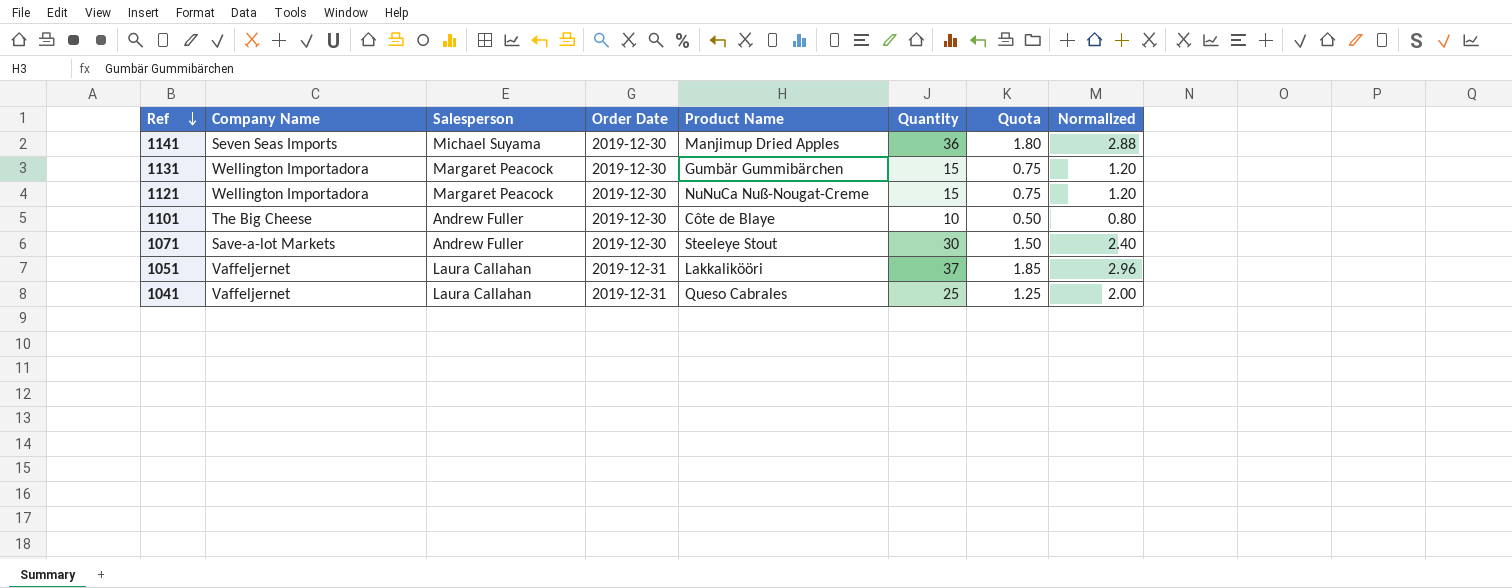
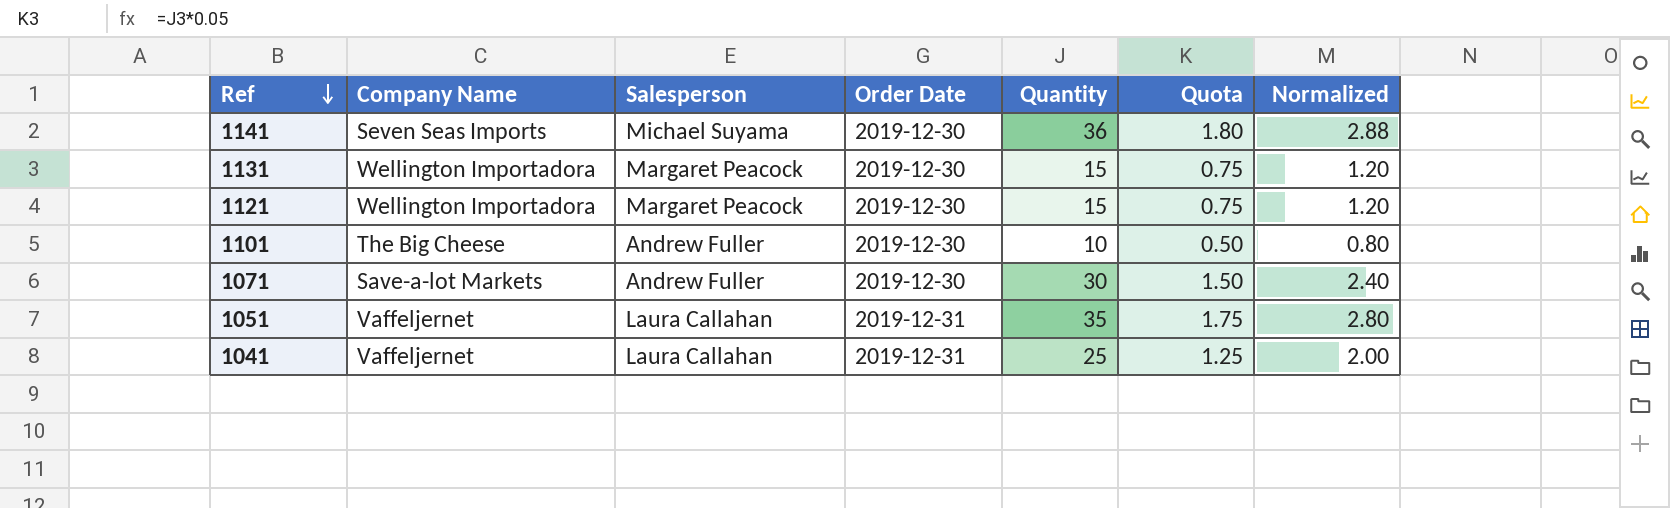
column Product Name | position: 5 -> none
1051 | Quantity: 37 -> 35
1051 | Quota: 1.85 -> 1.75
1051 | Normalized: 2.96 -> 2.80

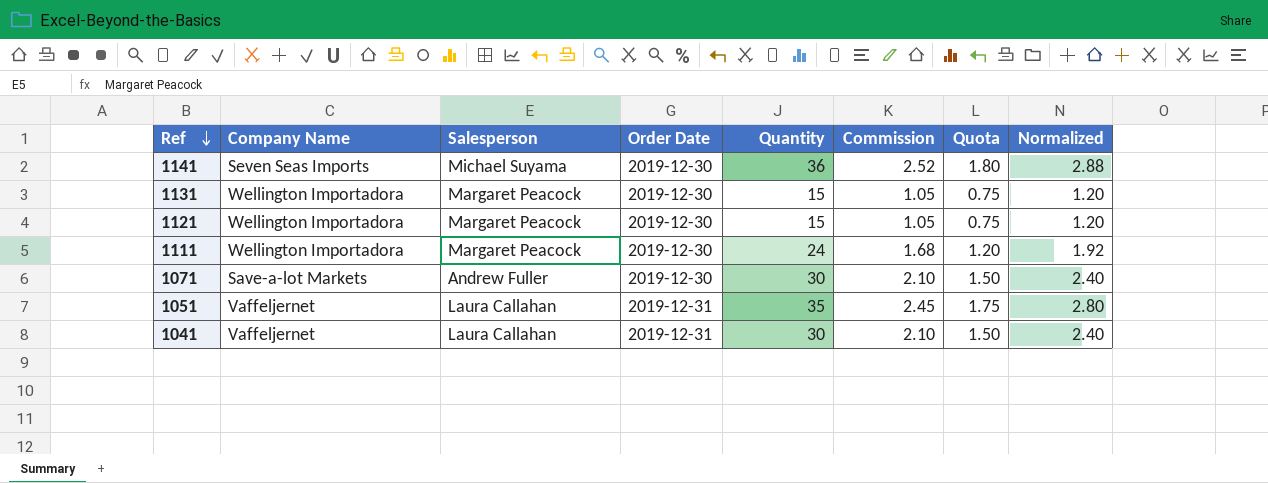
column Commission | formula: none -> [Quantity] * 0.07
row 1101: The Big Cheese | Andrew Fuller | 2019-12-30 | 10 | 0.50 | 0.80 -> none
row 1111: none -> Wellington Importadora | Margaret Peacock | 2019-12-30 | 24 | 1.68 | 1.20 | 1.92
1041 | Quantity: 25 -> 30
1041 | Quota: 1.25 -> 1.50
1041 | Normalized: 2.00 -> 2.40

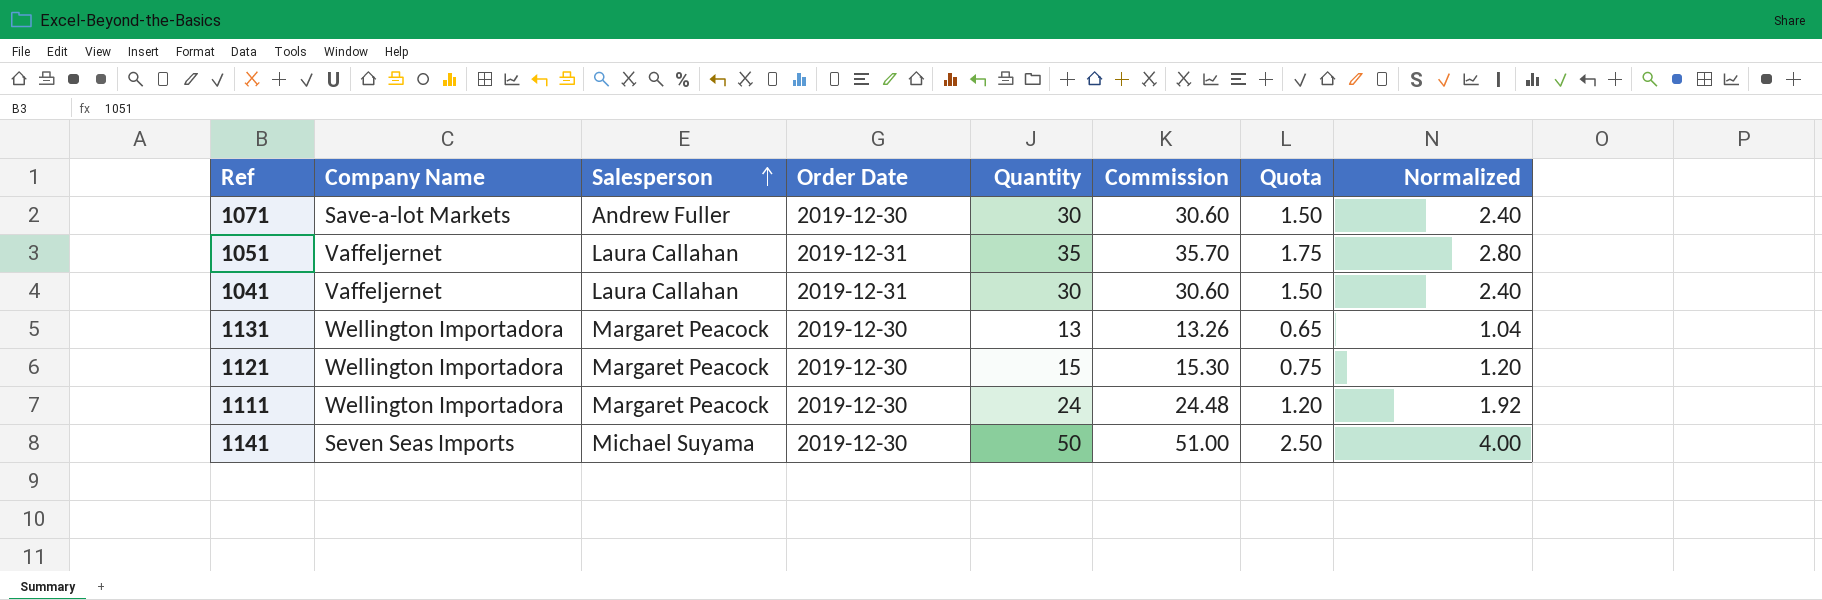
row order: Ref descending -> Salesperson ascending
column Commission | formula: [Quantity] * 0.07 -> [Quantity] * 1.02
1131 | Quantity: 15 -> 13
1131 | Quota: 0.75 -> 0.65
1131 | Normalized: 1.20 -> 1.04
1141 | Quantity: 36 -> 50
1141 | Quota: 1.80 -> 2.50
1141 | Normalized: 2.88 -> 4.00

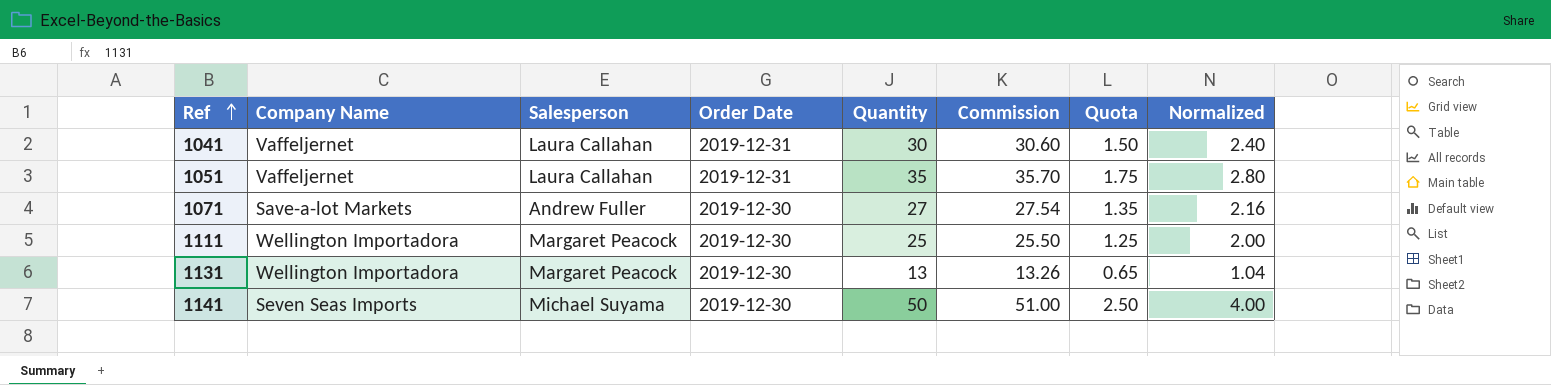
row order: Salesperson ascending -> Ref ascending
row 1121: Wellington Importadora | Margaret Peacock | 2019-12-30 | 15 | 15.30 | 0.75 | 1.20 -> none
1071 | Quantity: 30 -> 27
1071 | Commission: 30.60 -> 27.54
1071 | Quota: 1.50 -> 1.35
1071 | Normalized: 2.40 -> 2.16
1111 | Quantity: 24 -> 25
1111 | Commission: 24.48 -> 25.50
1111 | Quota: 1.20 -> 1.25
1111 | Normalized: 1.92 -> 2.00

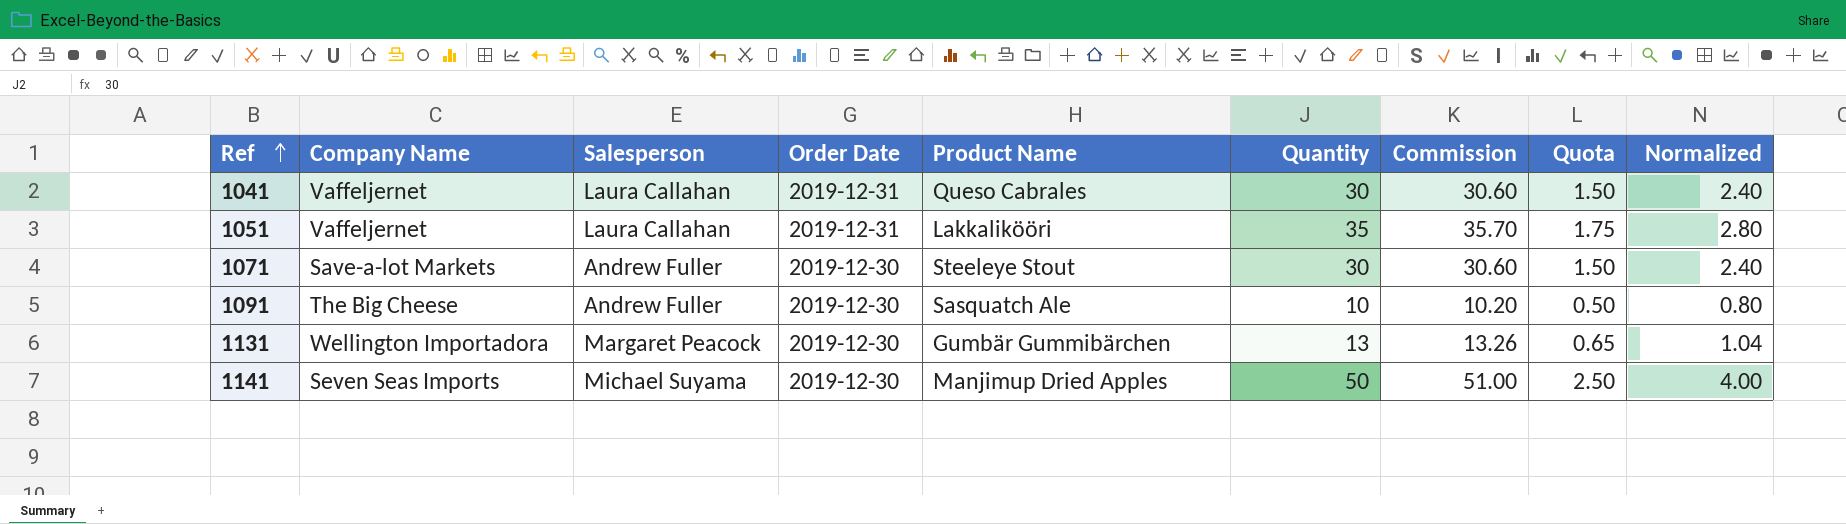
column Product Name | position: none -> 5
row 1111: Wellington Importadora | Margaret Peacock | 2019-12-30 | 25 | 25.50 | 1.25 | 2.00 -> none
1071 | Quantity: 27 -> 30
1071 | Commission: 27.54 -> 30.60
1071 | Quota: 1.35 -> 1.50
1071 | Normalized: 2.16 -> 2.40
row 1091: none -> The Big Cheese | Andrew Fuller | 2019-12-30 | Sasquatch Ale | 10 | 10.20 | 0.50 | 0.80

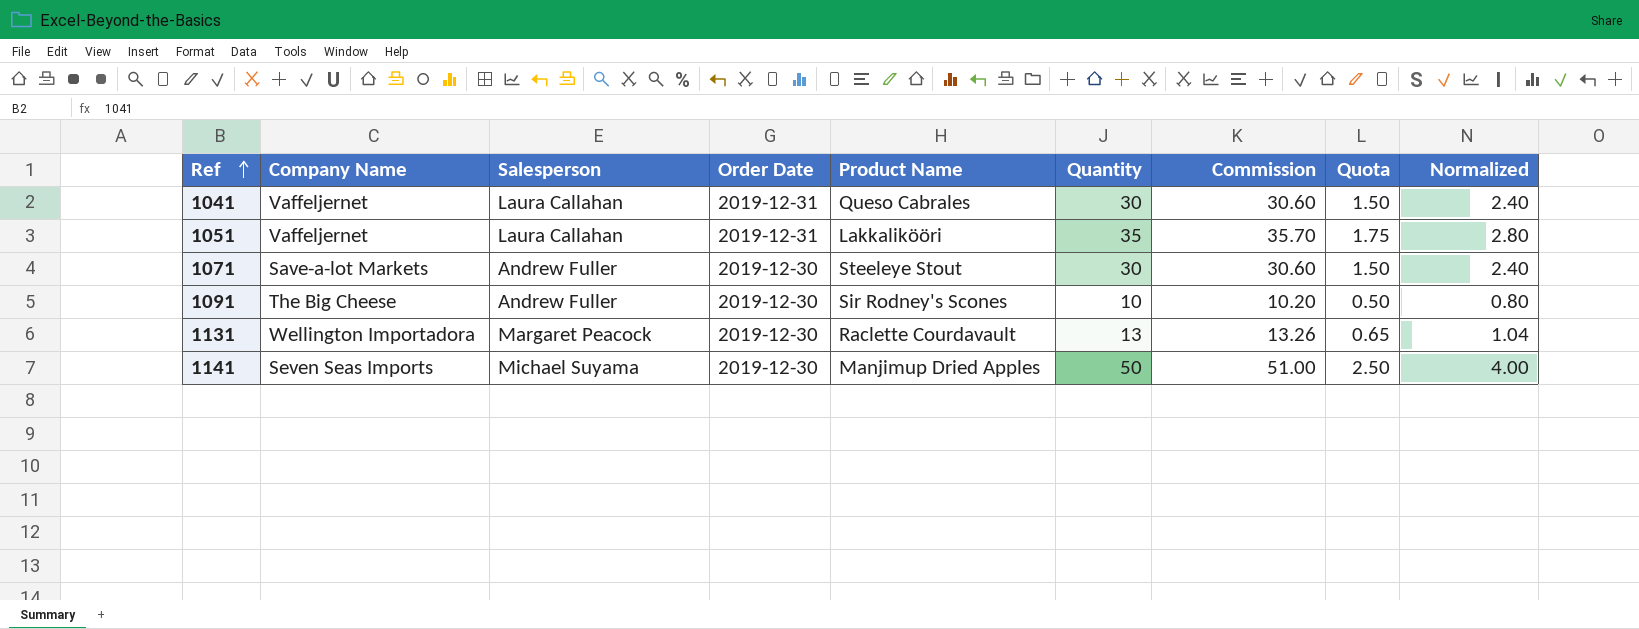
1091 | Product Name: Sasquatch Ale -> Sir Rodney's Scones
1131 | Product Name: Gumbär Gummibärchen -> Raclette Courdavault

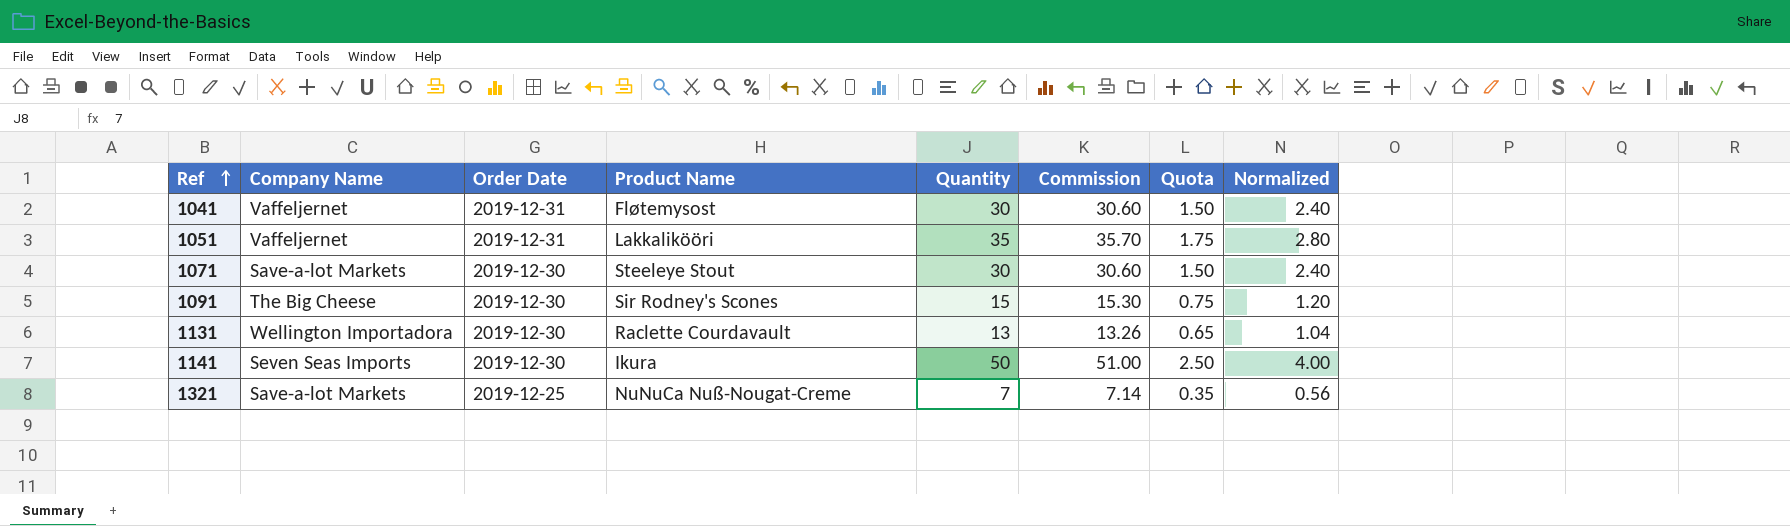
column Salesperson | position: 3 -> none
1041 | Product Name: Queso Cabrales -> Fløtemysost
1091 | Quantity: 10 -> 15
1091 | Commission: 10.20 -> 15.30
1091 | Quota: 0.50 -> 0.75
1091 | Normalized: 0.80 -> 1.20
1141 | Product Name: Manjimup Dried Apples -> Ikura
row 1321: none -> Save-a-lot Markets | 2019-12-25 | NuNuCa Nuß-Nougat-Creme | 7 | 7.14 | 0.35 | 0.56

